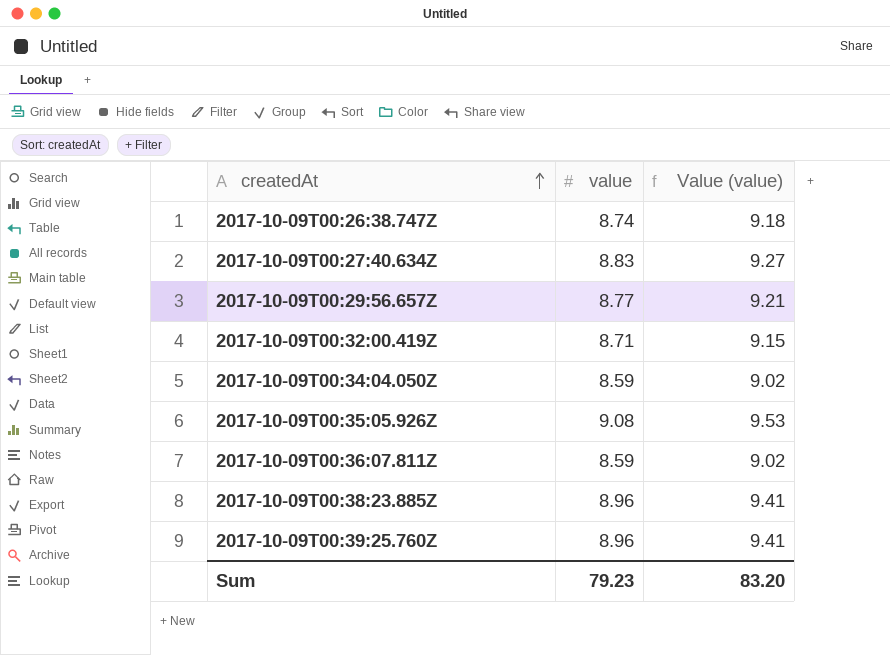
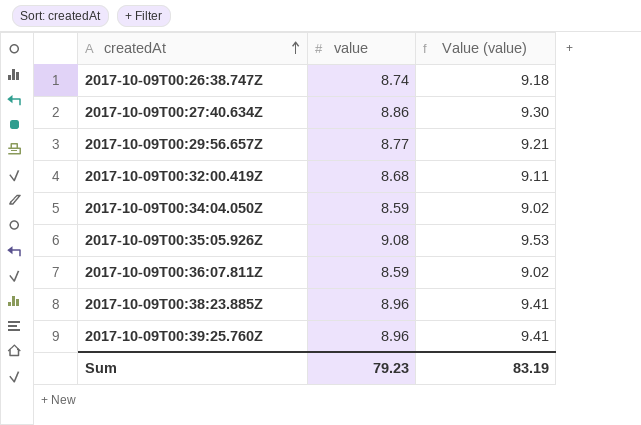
2017-10-09T00:27:40.634Z | value: 8.83 -> 8.86
2017-10-09T00:27:40.634Z | Value (value): 9.27 -> 9.30
2017-10-09T00:32:00.419Z | value: 8.71 -> 8.68
2017-10-09T00:32:00.419Z | Value (value): 9.15 -> 9.11
Sum | Value (value): 83.20 -> 83.19

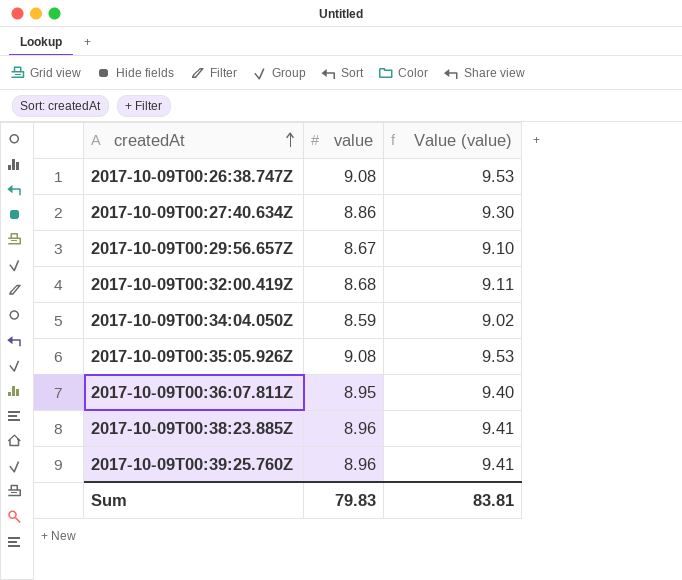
2017-10-09T00:26:38.747Z | value: 8.74 -> 9.08
2017-10-09T00:26:38.747Z | Value (value): 9.18 -> 9.53
2017-10-09T00:29:56.657Z | value: 8.77 -> 8.67
2017-10-09T00:29:56.657Z | Value (value): 9.21 -> 9.10
2017-10-09T00:36:07.811Z | value: 8.59 -> 8.95
2017-10-09T00:36:07.811Z | Value (value): 9.02 -> 9.40
Sum | value: 79.23 -> 79.83
Sum | Value (value): 83.19 -> 83.81

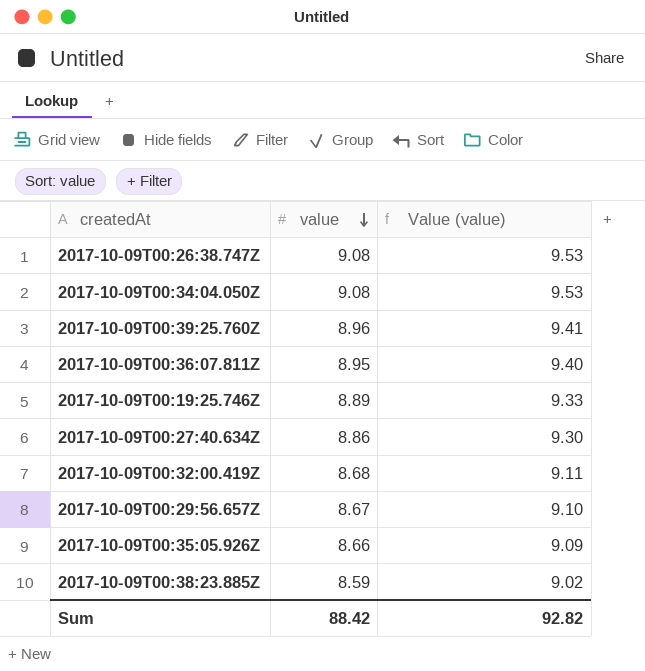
row order: createdAt ascending -> value descending
2017-10-09T00:34:04.050Z | value: 8.59 -> 9.08
2017-10-09T00:34:04.050Z | Value (value): 9.02 -> 9.53
row 2017-10-09T00:19:25.746Z: none -> 8.89 | 9.33
2017-10-09T00:35:05.926Z | value: 9.08 -> 8.66
2017-10-09T00:35:05.926Z | Value (value): 9.53 -> 9.09
2017-10-09T00:38:23.885Z | value: 8.96 -> 8.59
2017-10-09T00:38:23.885Z | Value (value): 9.41 -> 9.02
Sum | value: 79.83 -> 88.42
Sum | Value (value): 83.81 -> 92.82

